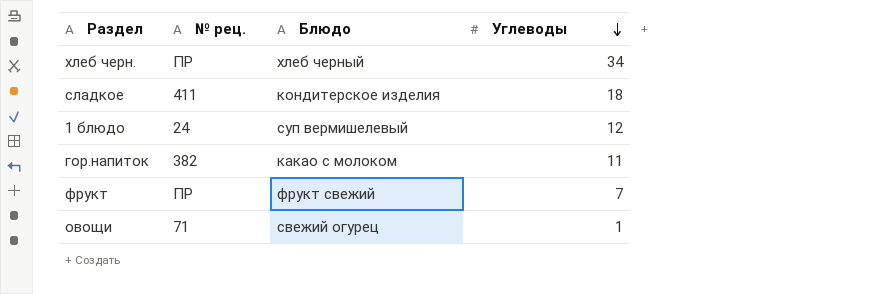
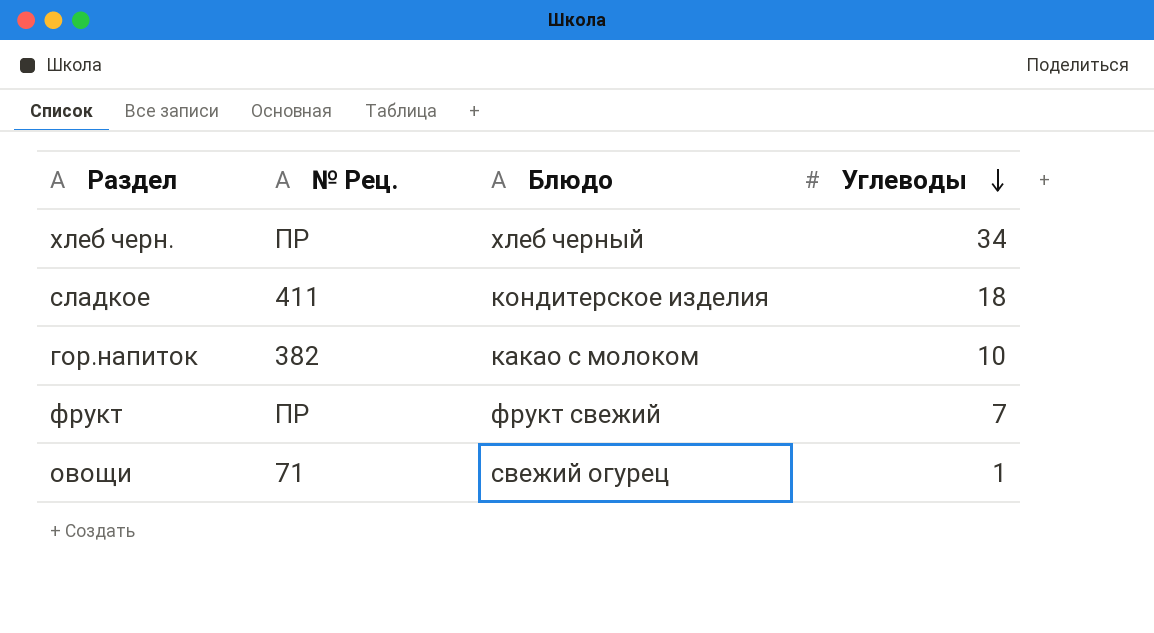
column name: № рец. -> № Рец.
row 1 блюдо: 24 | суп вермишелевый | 12 -> none
гор.напиток | Углеводы: 11 -> 10

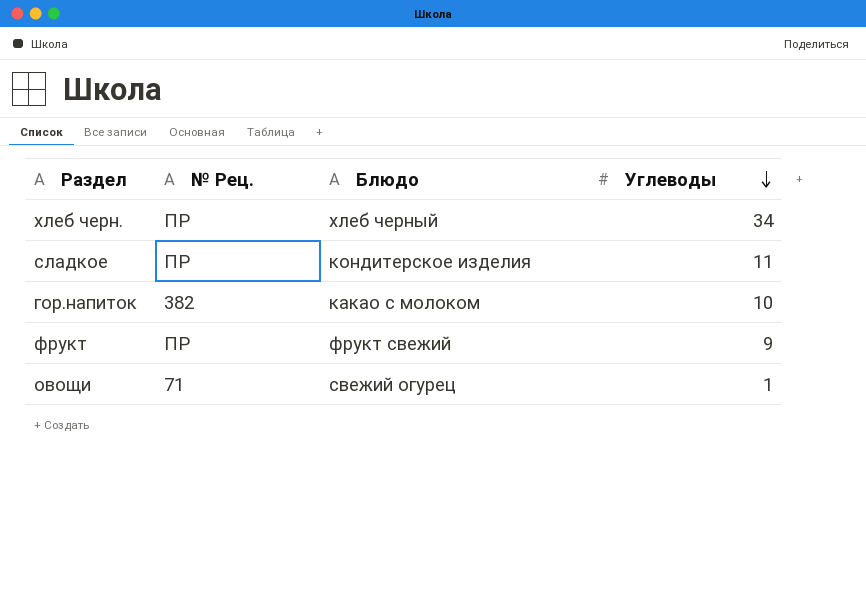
сладкое | № Рец.: 411 -> ПР
сладкое | Углеводы: 18 -> 11
фрукт | Углеводы: 7 -> 9

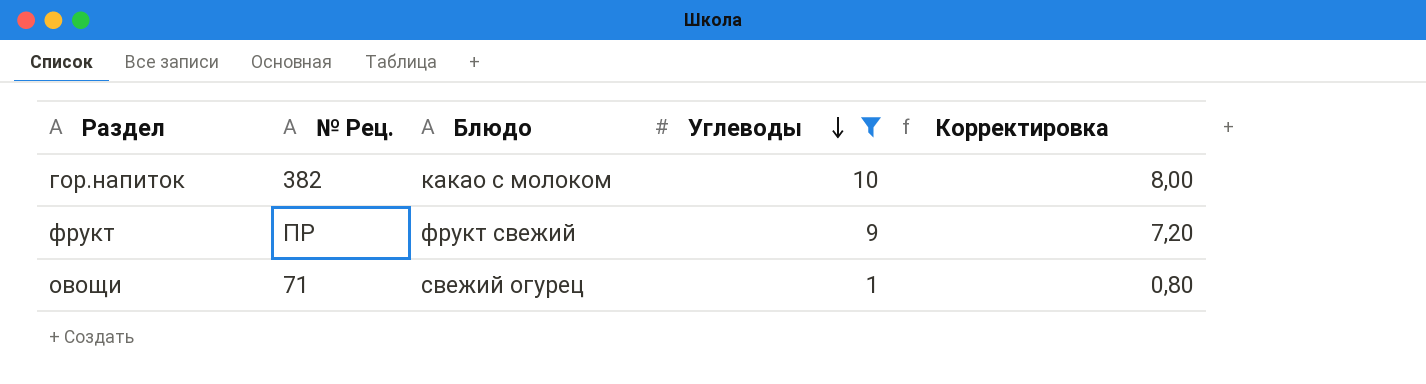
filter: none -> Углеводы <= 10
column Корректировка | formula: none -> [Углеводы] * 0,8

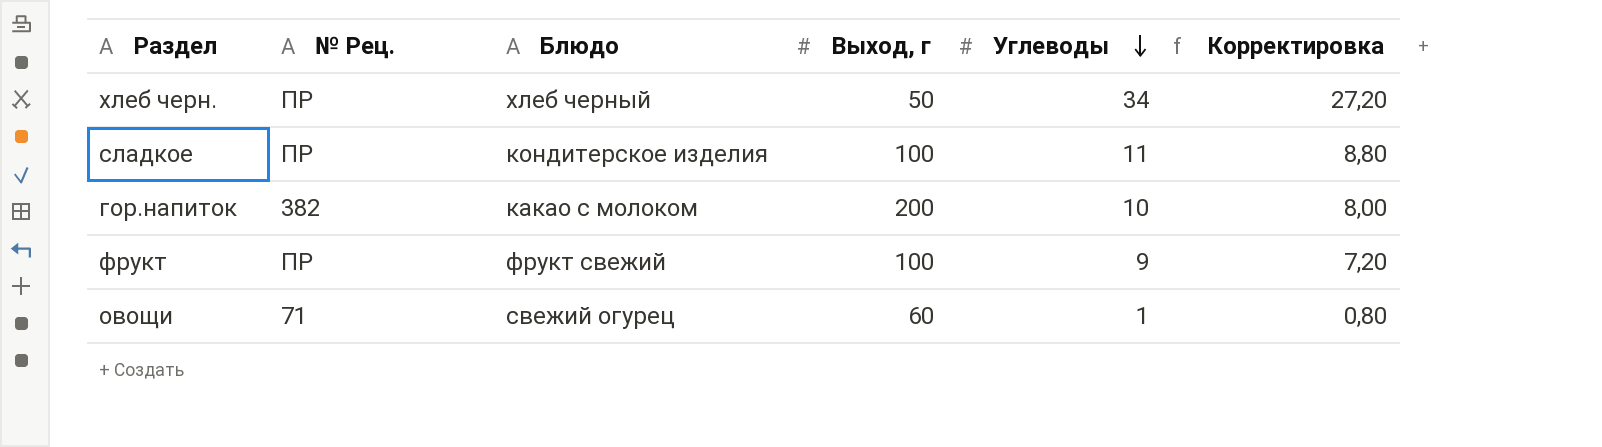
filter: Углеводы <= 10 -> none
column Выход, г | position: none -> 4

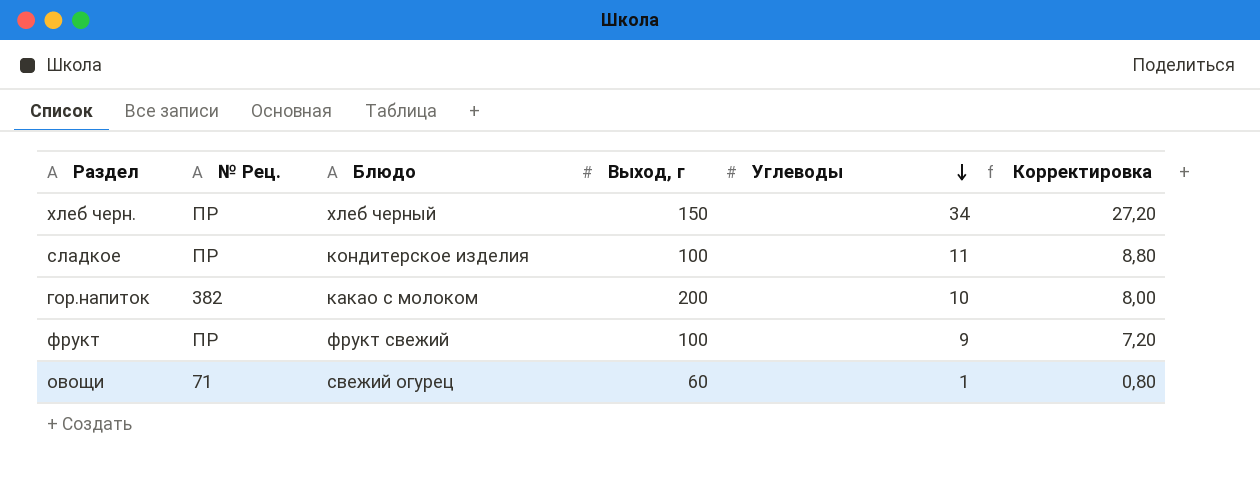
хлеб черн. | Выход, г: 50 -> 150

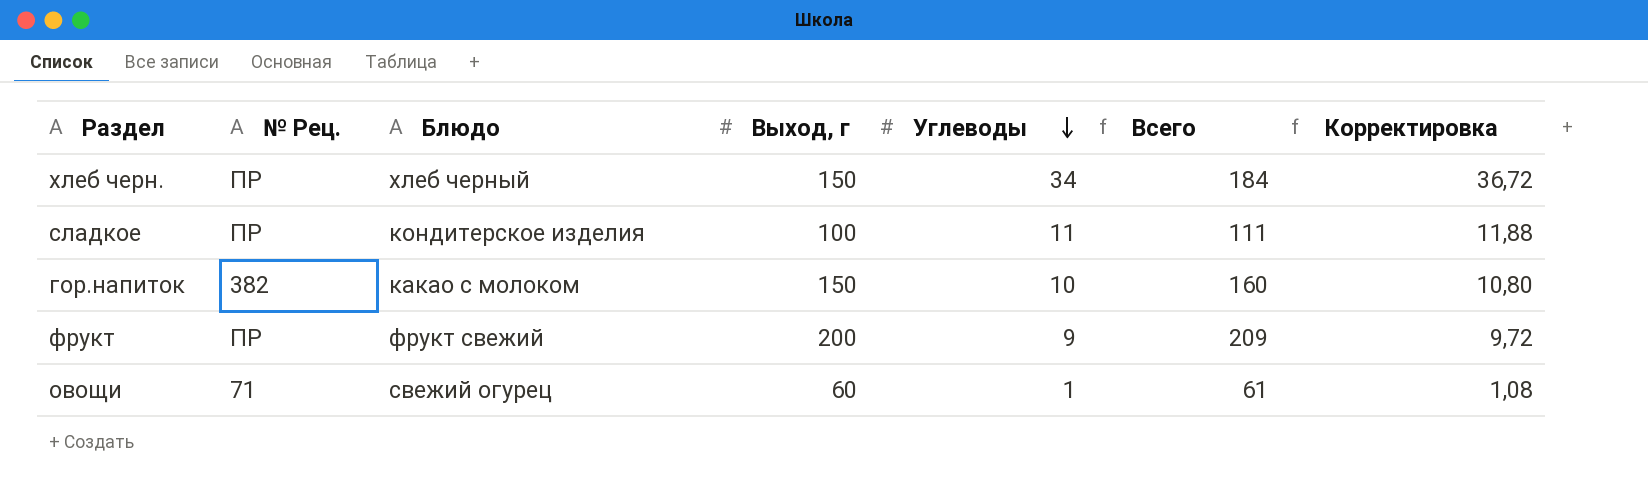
column Всего | formula: none -> [Выход, г] + [Углеводы]
column Корректировка | formula: [Углеводы] * 0,8 -> [Углеводы] * 1,08
гор.напиток | Выход, г: 200 -> 150
фрукт | Выход, г: 100 -> 200

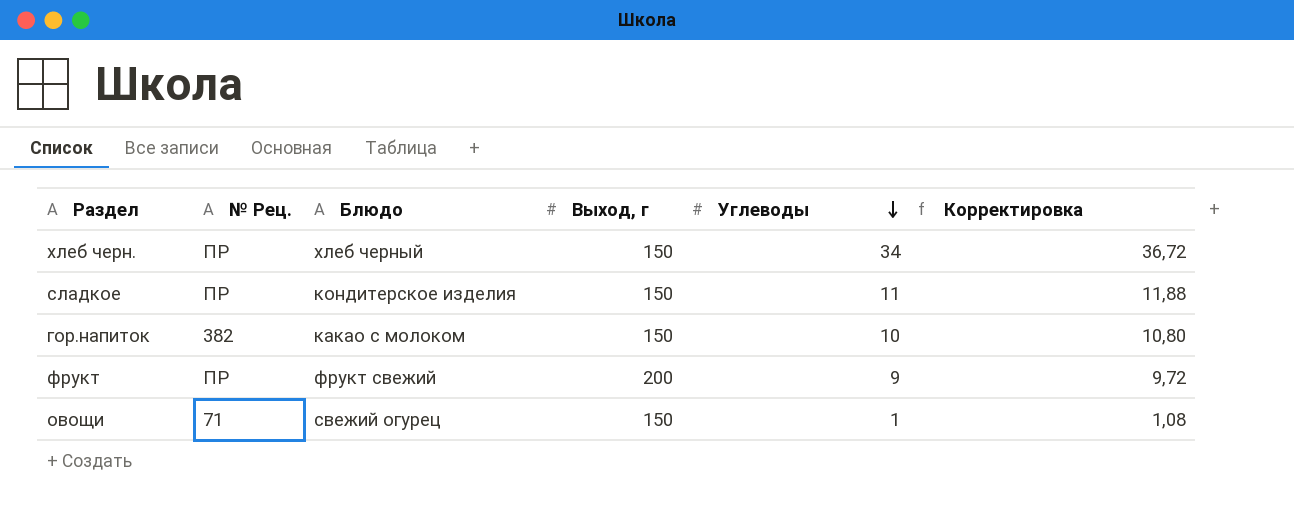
column Всего | formula: [Выход, г] + [Углеводы] -> none
сладкое | Выход, г: 100 -> 150
овощи | Выход, г: 60 -> 150

